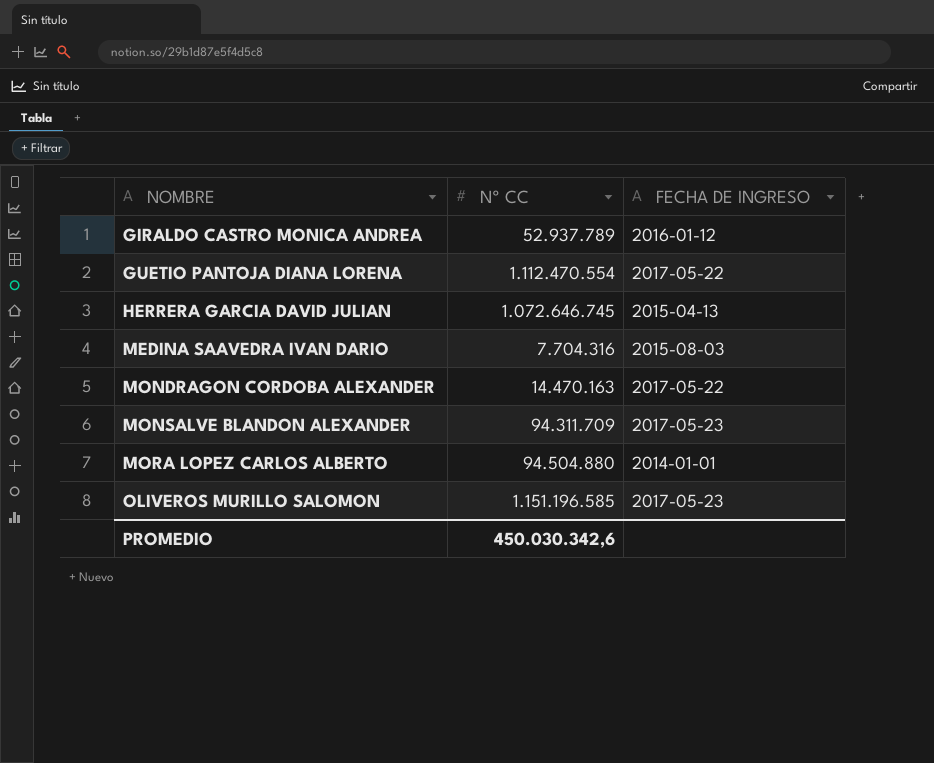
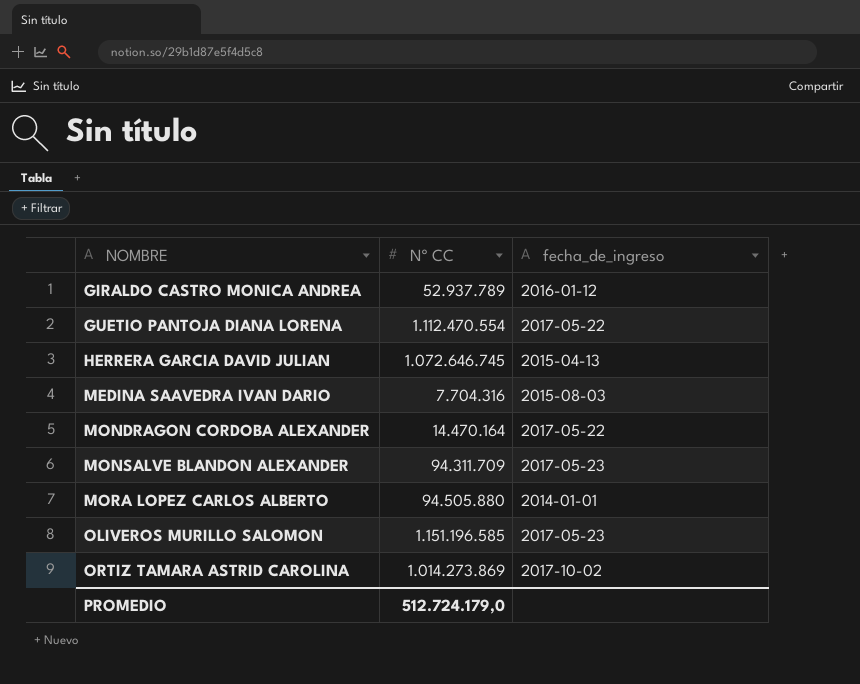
column name: FECHA DE INGRESO -> fecha_de_ingreso
MONDRAGON CORDOBA ALEXANDER | Nº CC: 14.470.163 -> 14.470.164
MORA LOPEZ CARLOS ALBERTO | Nº CC: 94.504.880 -> 94.505.880
row ORTIZ TAMARA ASTRID CAROLINA: none -> 1.014.273.869 | 2017-10-02
PROMEDIO | Nº CC: 450.030.342,6 -> 512.724.179,0

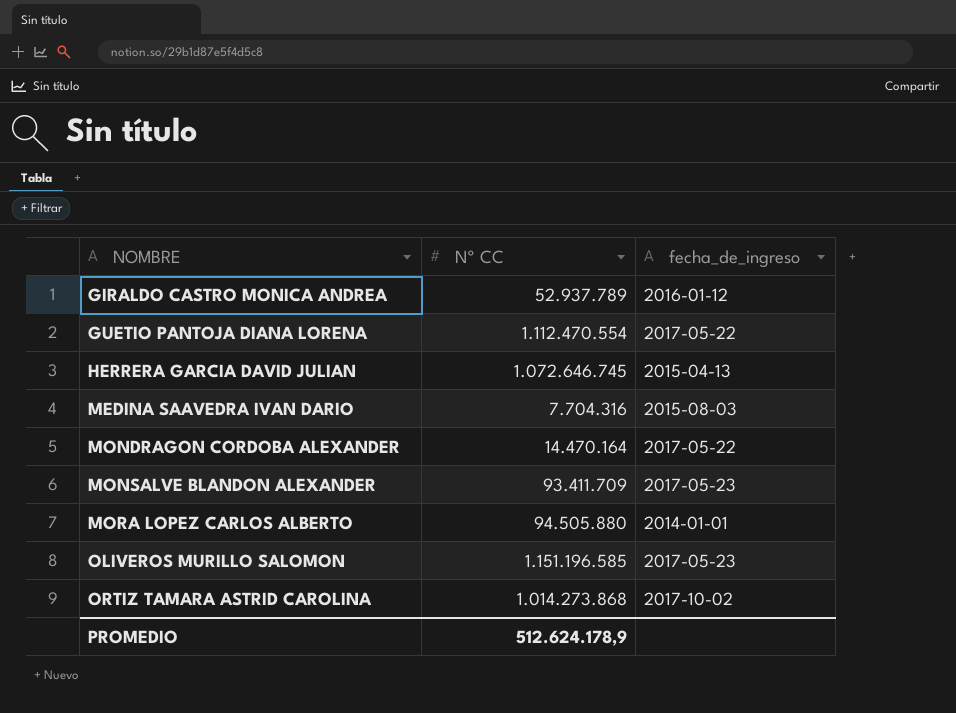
MONSALVE BLANDON ALEXANDER | Nº CC: 94.311.709 -> 93.411.709
ORTIZ TAMARA ASTRID CAROLINA | Nº CC: 1.014.273.869 -> 1.014.273.868
PROMEDIO | Nº CC: 512.724.179,0 -> 512.624.178,9

